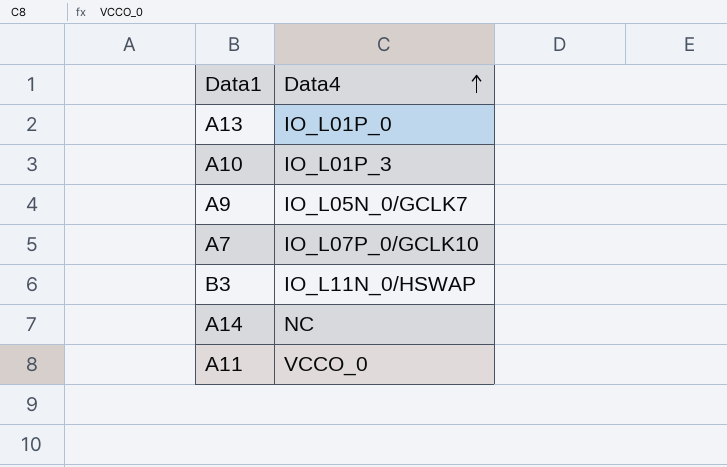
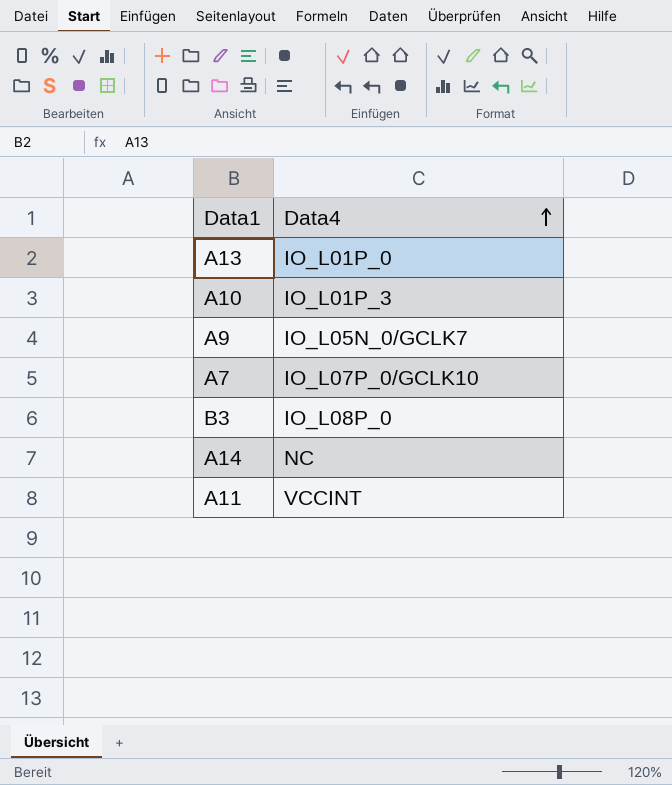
B3 | Data4: IO_L11N_0/HSWAP -> IO_L08P_0
A11 | Data4: VCCO_0 -> VCCINT

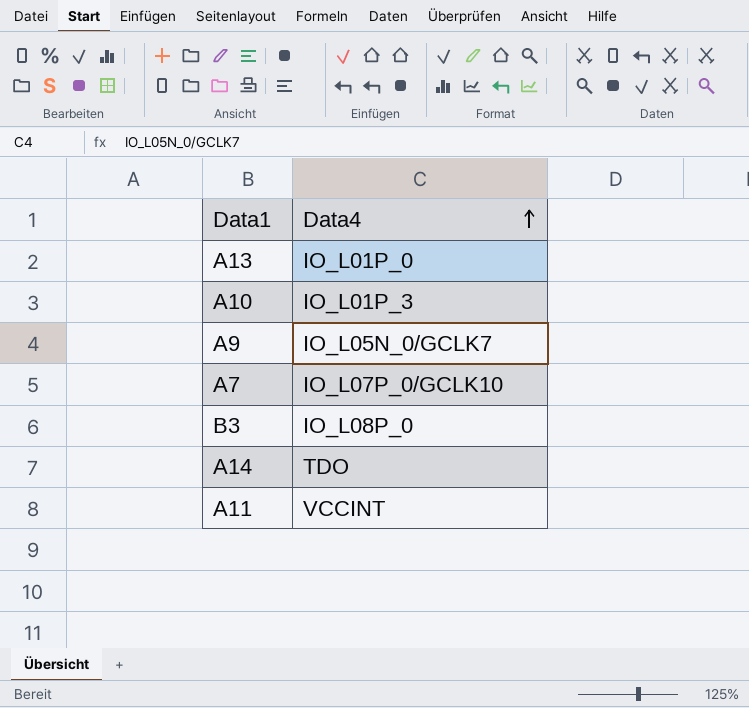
A14 | Data4: NC -> TDO

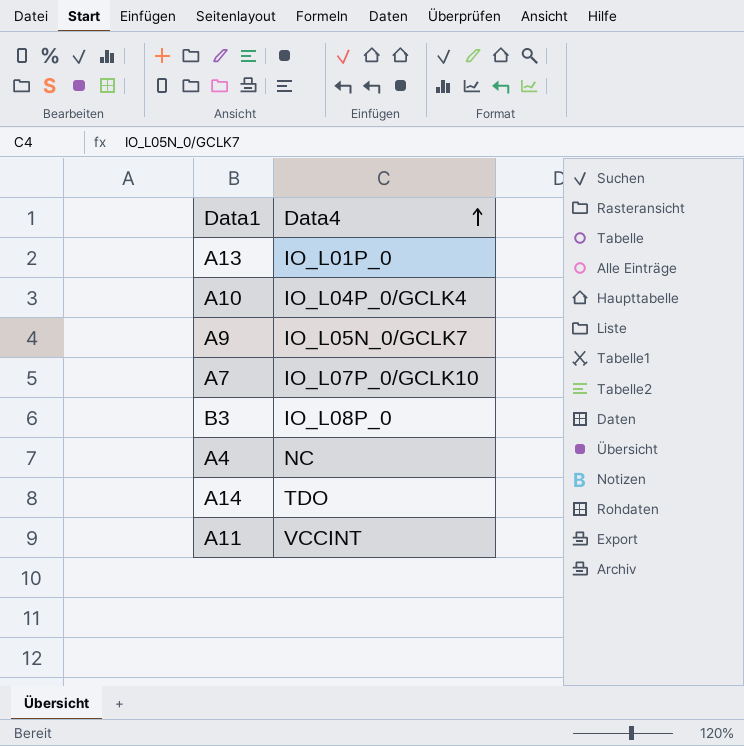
A10 | Data4: IO_L01P_3 -> IO_L04P_0/GCLK4
row A4: none -> NC

